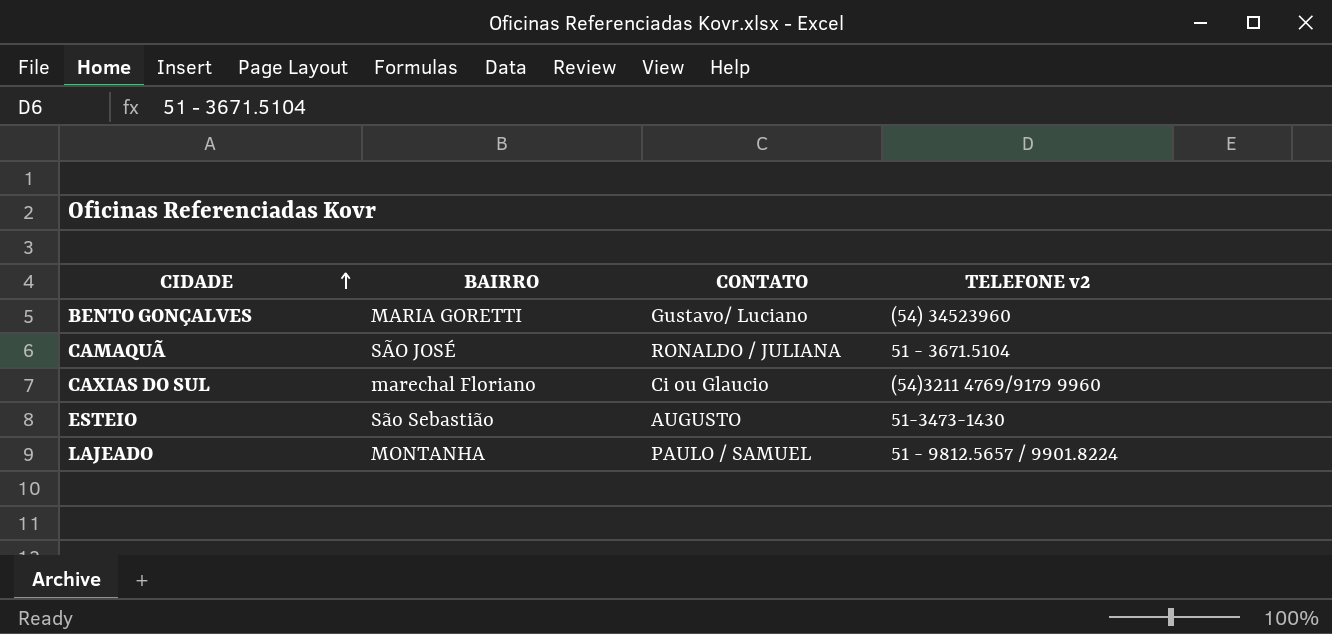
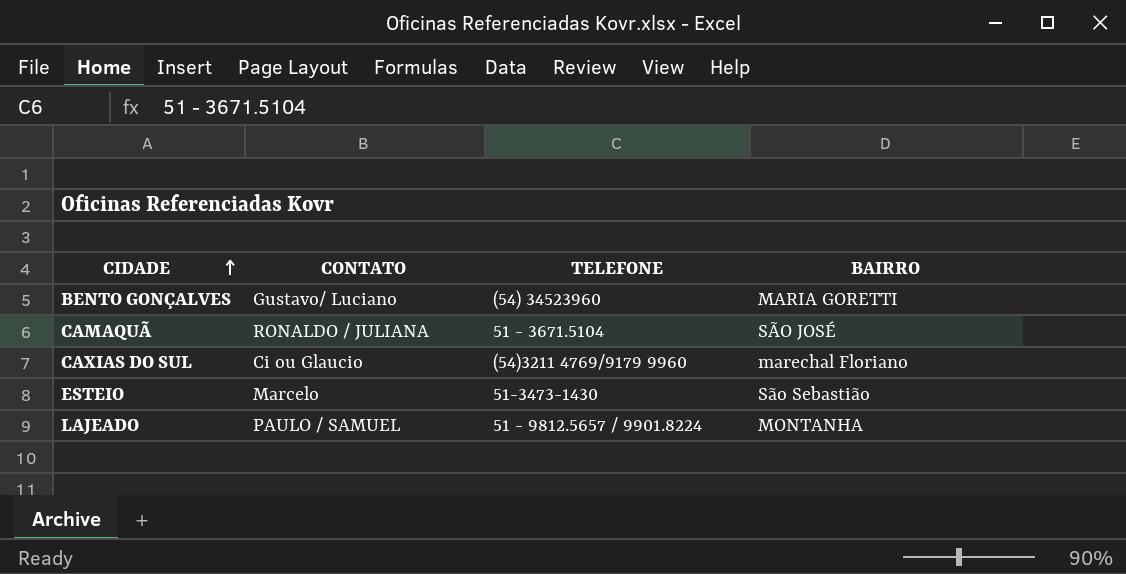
column name: TELEFONE v2 -> TELEFONE
column BAIRRO | position: 2 -> 4
ESTEIO | CONTATO: AUGUSTO -> Marcelo

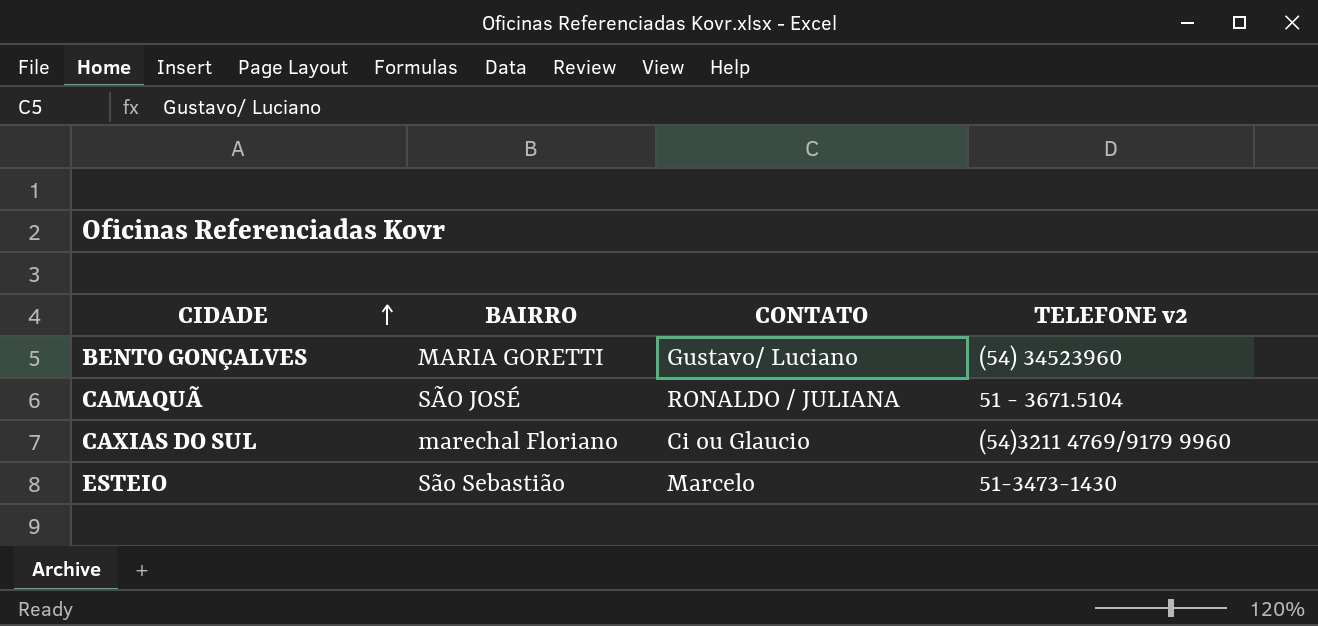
column BAIRRO | position: 4 -> 2
column name: TELEFONE -> TELEFONE v2
row LAJEADO: PAULO / SAMUEL | 51 - 9812.5657 / 9901.8224 | MONTANHA -> none

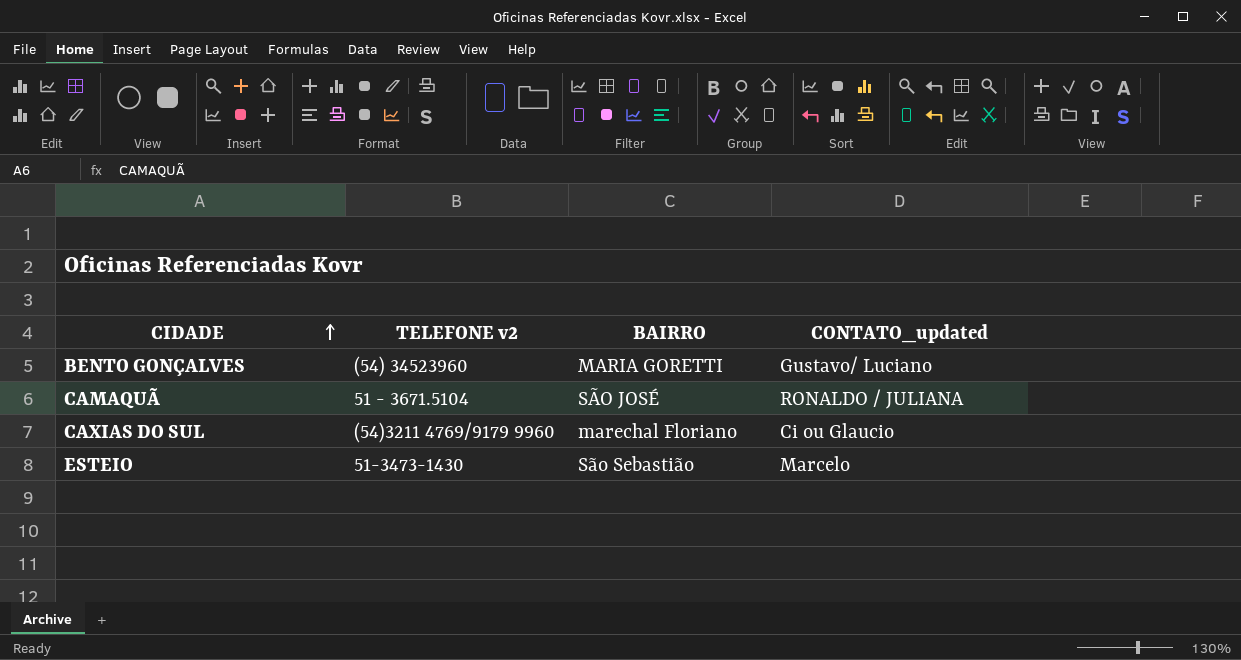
column TELEFONE v2 | position: 4 -> 2
column name: CONTATO -> CONTATO_updated

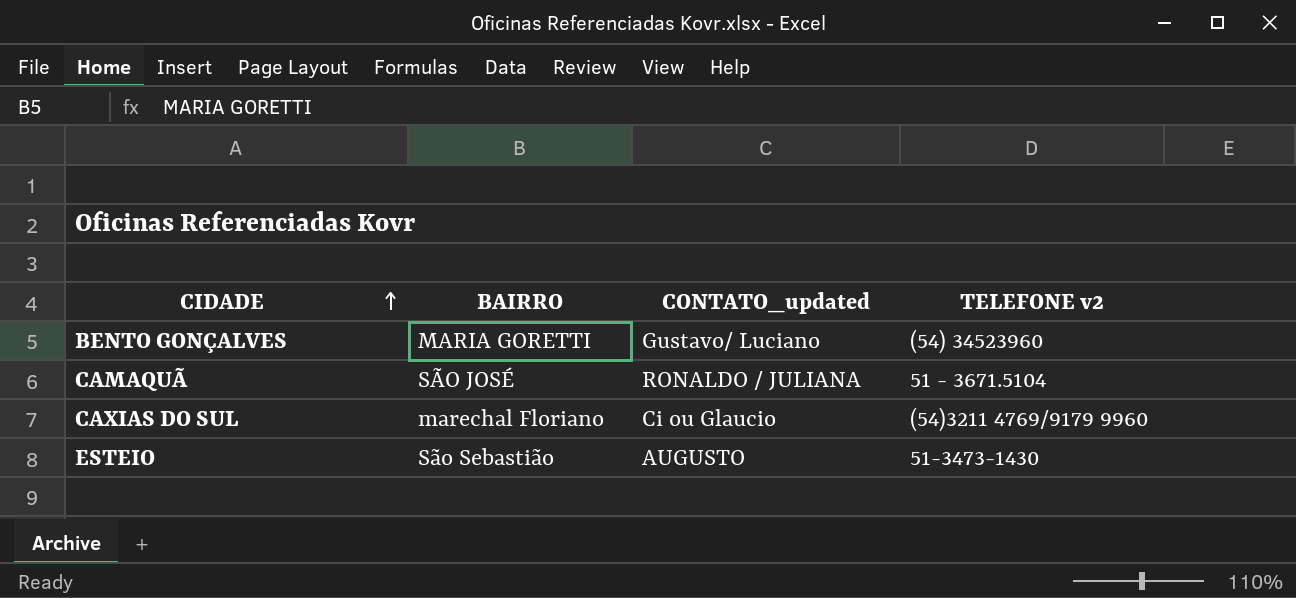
column TELEFONE v2 | position: 2 -> 4
ESTEIO | CONTATO_updated: Marcelo -> AUGUSTO

